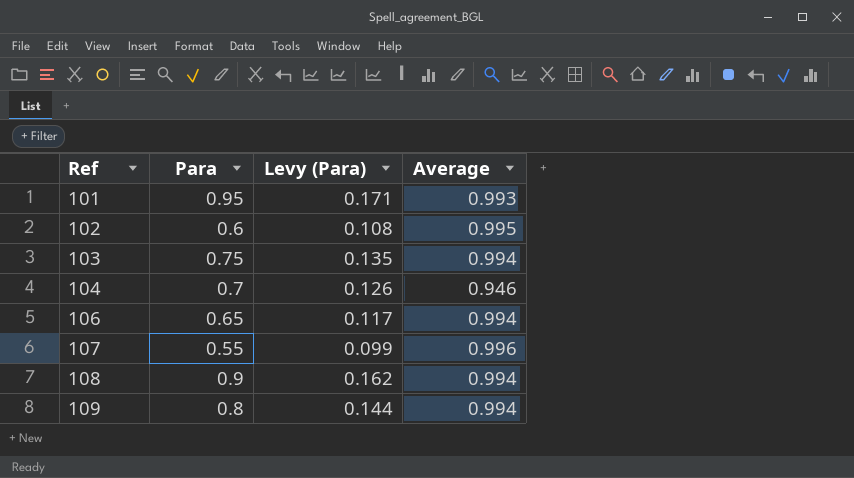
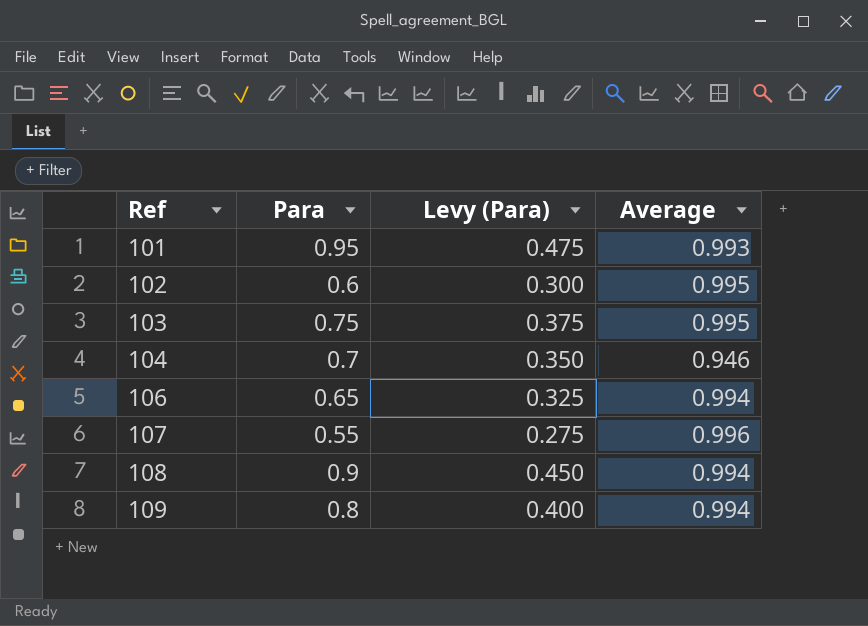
column Levy (Para) | formula: [Para] * 0.18 -> [Para] * 0.5
103 | Average: 0.994 -> 0.995

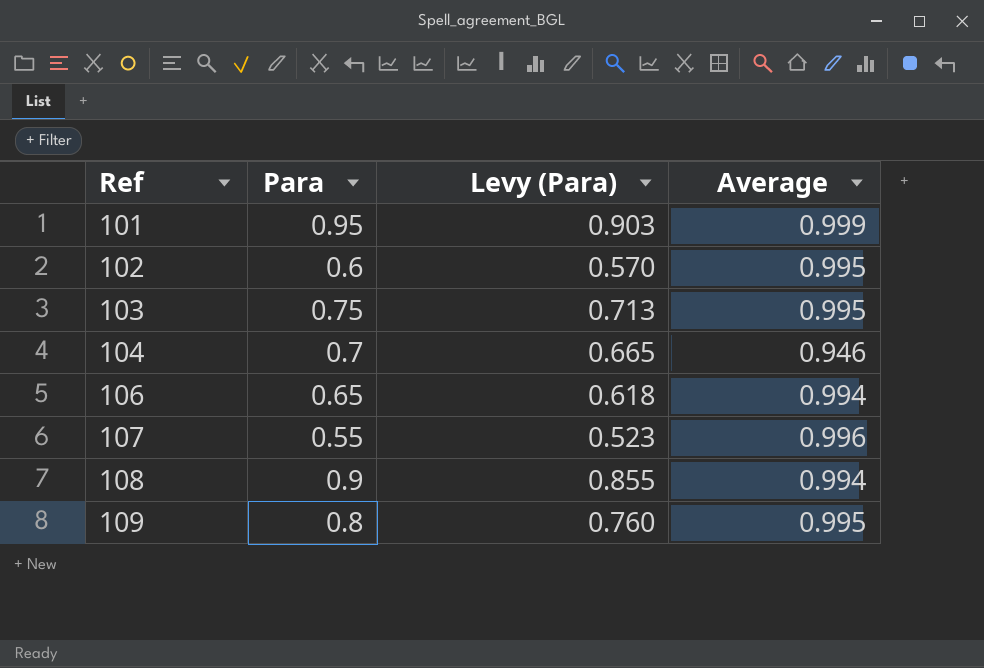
column Levy (Para) | formula: [Para] * 0.5 -> [Para] * 0.95
101 | Average: 0.993 -> 0.999
109 | Average: 0.994 -> 0.995

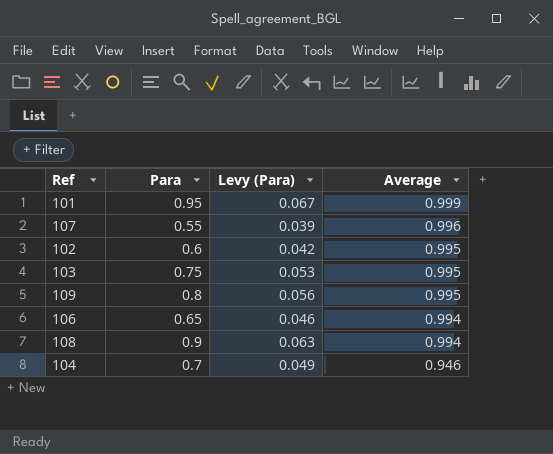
row order: Ref ascending -> Average descending
column Levy (Para) | formula: [Para] * 0.95 -> [Para] * 0.07

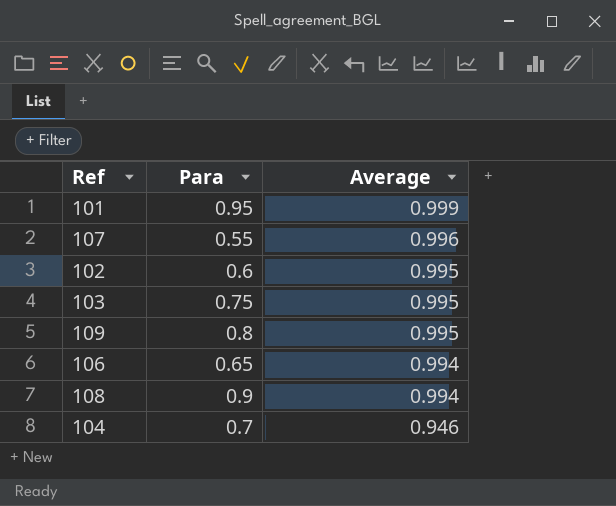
column Levy (Para) | formula: [Para] * 0.07 -> none

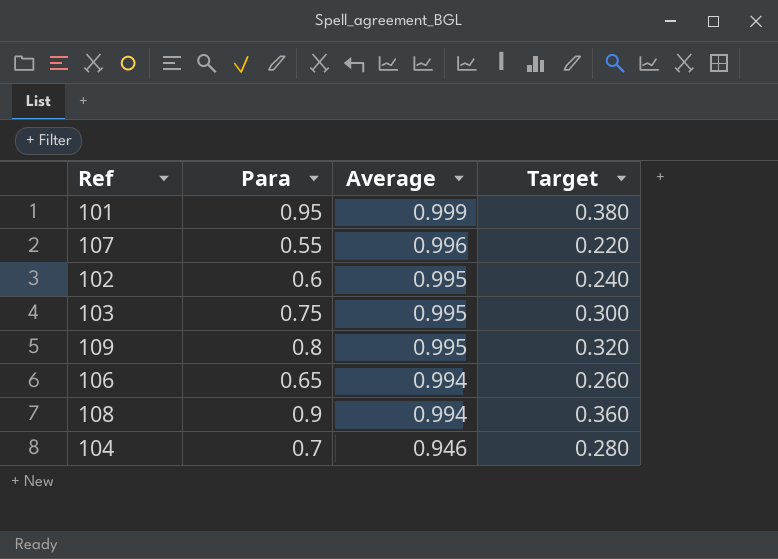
column Target | formula: none -> [Para] * 0.4

